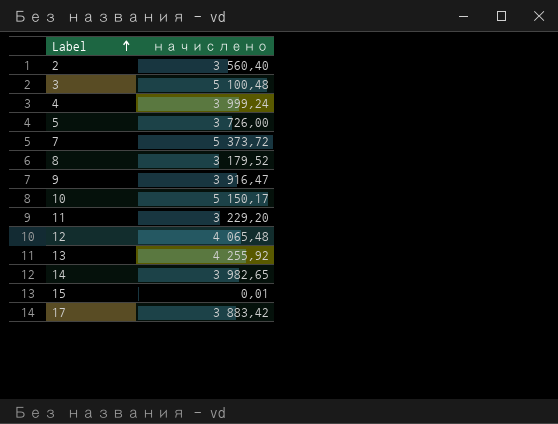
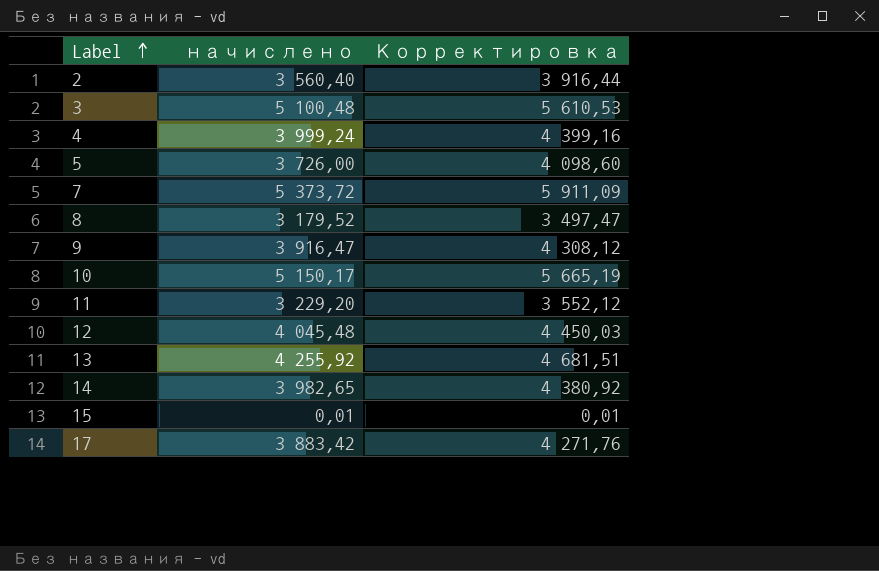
column Корректировка | formula: none -> [начислено] * 1,1
12 | начислено: 4 065,48 -> 4 045,48

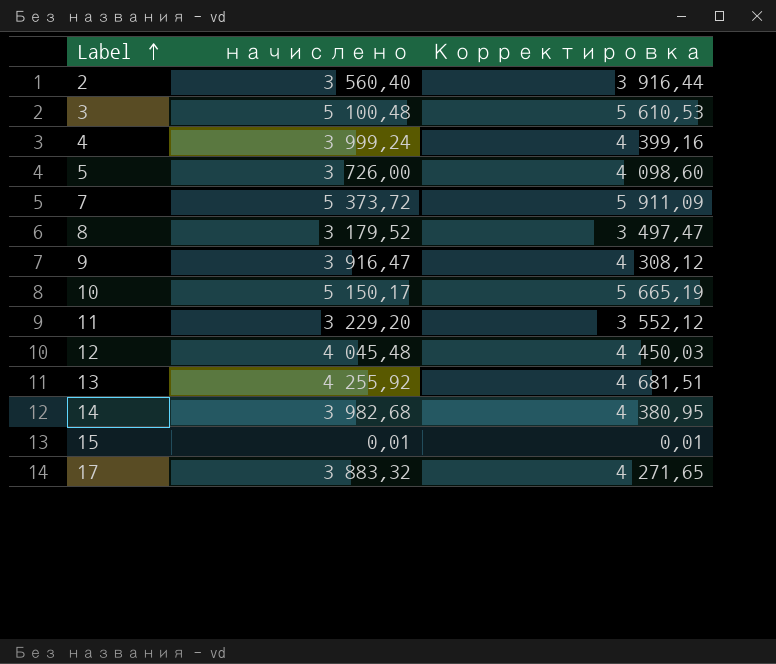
14 | начислено: 3 982,65 -> 3 982,68
14 | Корректировка: 4 380,92 -> 4 380,95
17 | начислено: 3 883,42 -> 3 883,32
17 | Корректировка: 4 271,76 -> 4 271,65

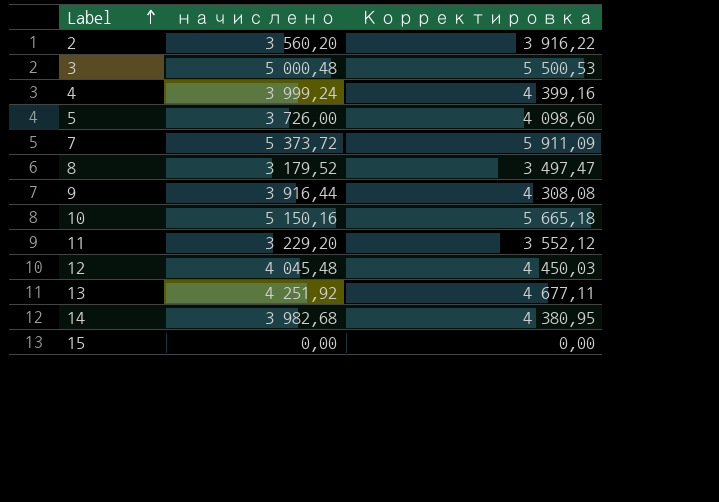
row 17: 3 883,32 | 4 271,65 -> none
2 | начислено: 3 560,40 -> 3 560,20
2 | Корректировка: 3 916,44 -> 3 916,22
3 | начислено: 5 100,48 -> 5 000,48
3 | Корректировка: 5 610,53 -> 5 500,53
9 | начислено: 3 916,47 -> 3 916,44
9 | Корректировка: 4 308,12 -> 4 308,08
10 | начислено: 5 150,17 -> 5 150,16
10 | Корректировка: 5 665,19 -> 5 665,18
13 | начислено: 4 255,92 -> 4 251,92
13 | Корректировка: 4 681,51 -> 4 677,11
15 | начислено: 0,01 -> 0,00
15 | Корректировка: 0,01 -> 0,00

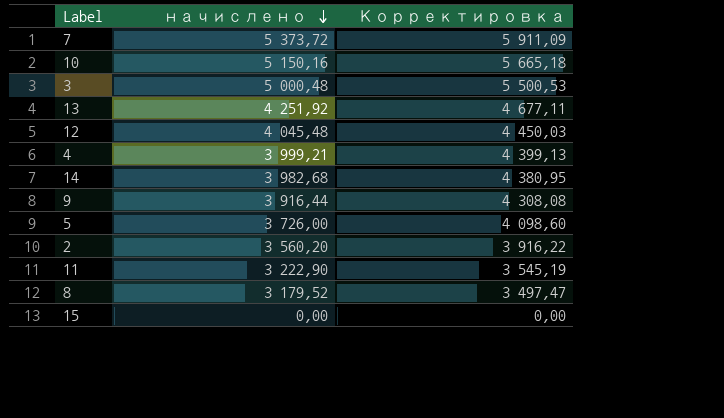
row order: Label ascending -> начислено descending
4 | начислено: 3 999,24 -> 3 999,21
4 | Корректировка: 4 399,16 -> 4 399,13
11 | начислено: 3 229,20 -> 3 222,90
11 | Корректировка: 3 552,12 -> 3 545,19

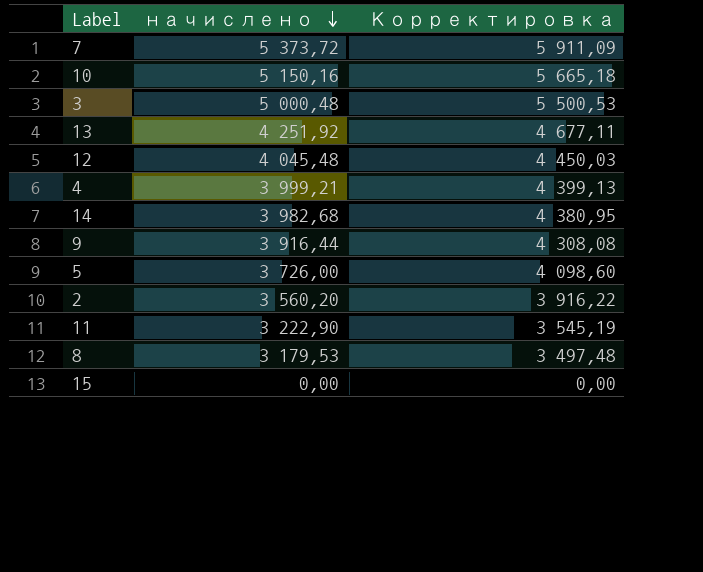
8 | начислено: 3 179,52 -> 3 179,53
8 | Корректировка: 3 497,47 -> 3 497,48

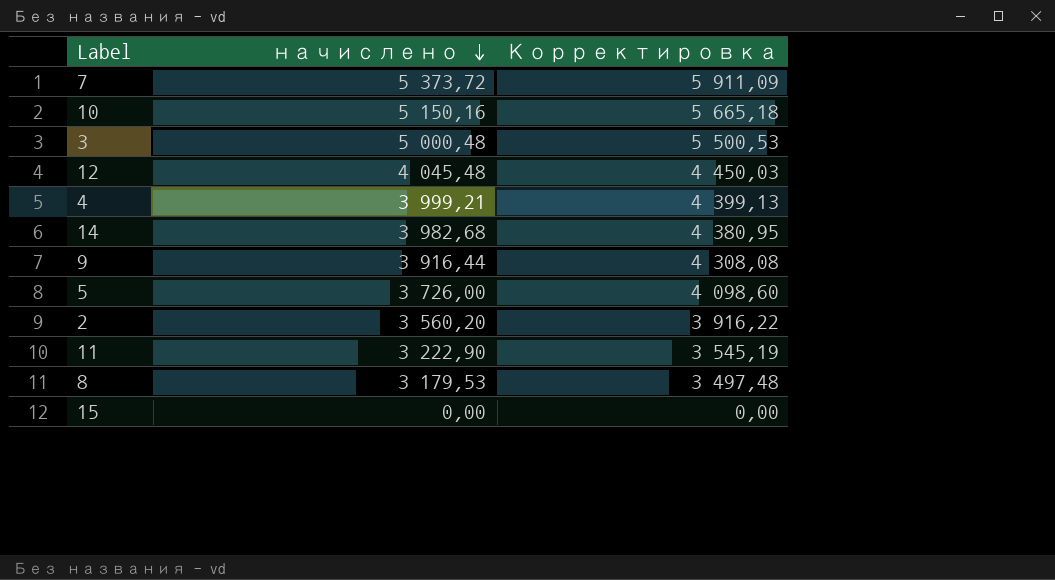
row 13: 4 251,92 | 4 677,11 -> none

